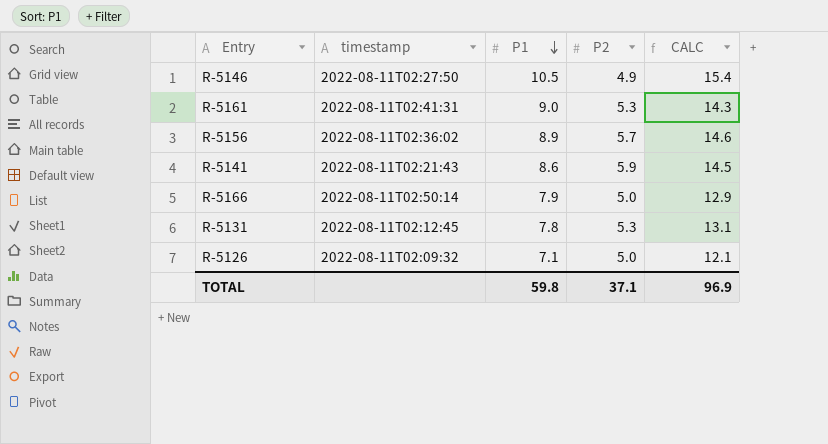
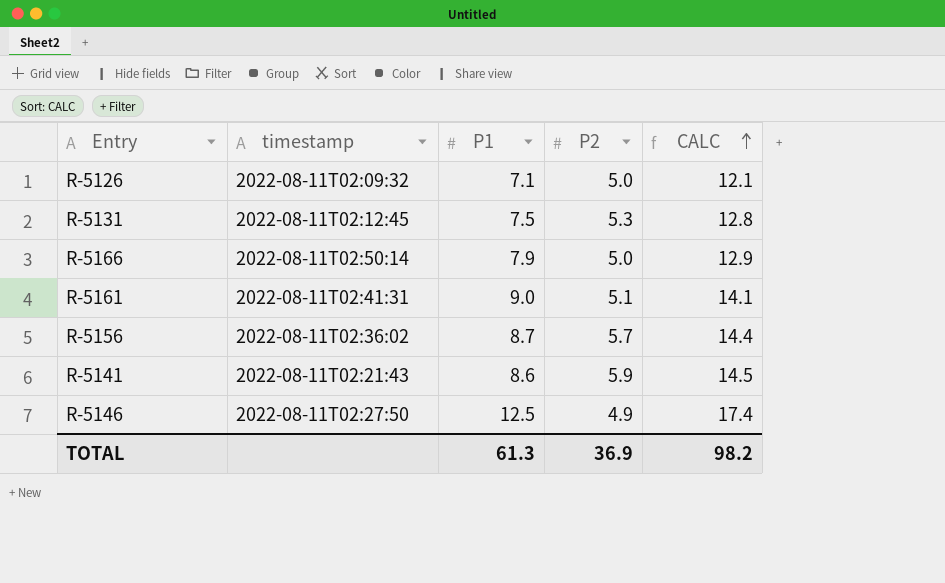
row order: P1 descending -> CALC ascending
R-5131 | P1: 7.8 -> 7.5
R-5131 | CALC: 13.1 -> 12.8
R-5161 | P2: 5.3 -> 5.1
R-5161 | CALC: 14.3 -> 14.1
R-5156 | P1: 8.9 -> 8.7
R-5156 | CALC: 14.6 -> 14.4
R-5146 | P1: 10.5 -> 12.5
R-5146 | CALC: 15.4 -> 17.4
TOTAL | P1: 59.8 -> 61.3
TOTAL | P2: 37.1 -> 36.9
TOTAL | CALC: 96.9 -> 98.2

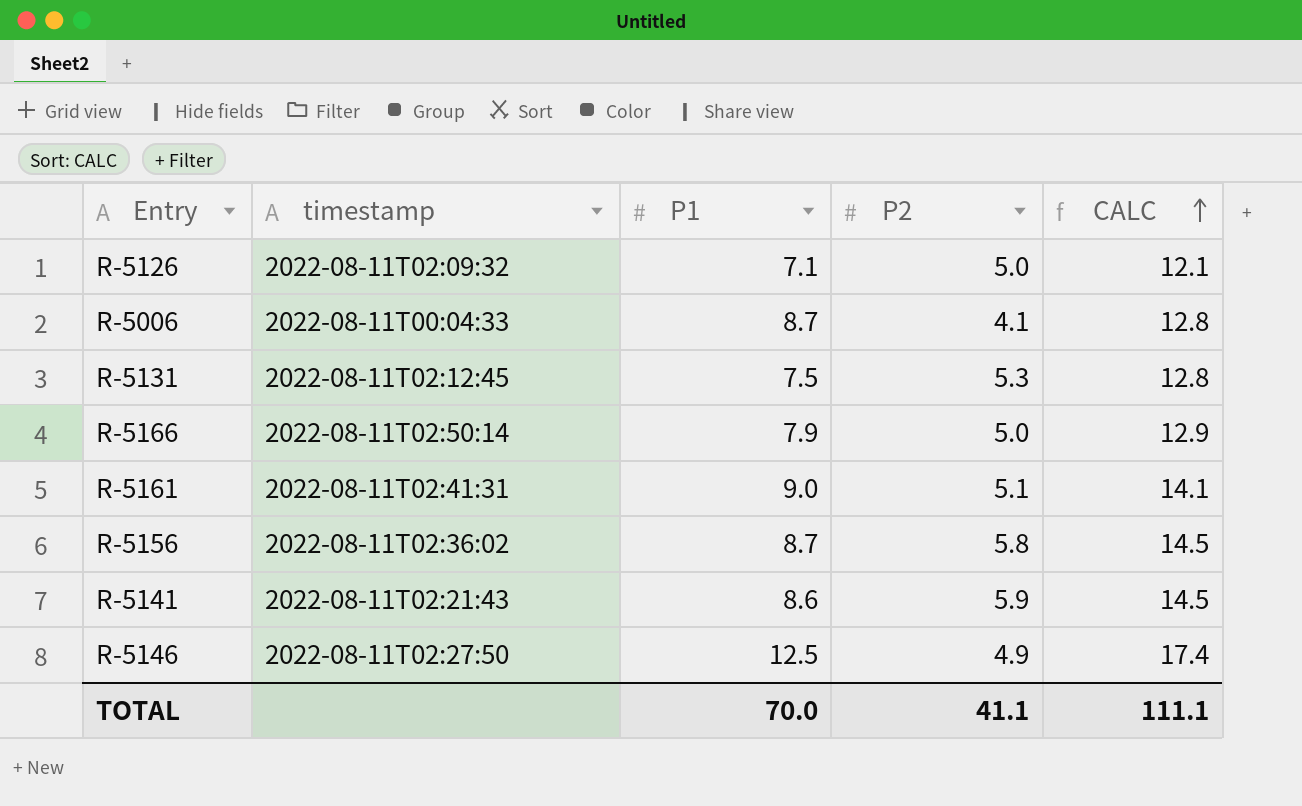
row R-5006: none -> 2022-08-11T00:04:33 | 8.7 | 4.1 | 12.8
R-5156 | P2: 5.7 -> 5.8
R-5156 | CALC: 14.4 -> 14.5
TOTAL | P1: 61.3 -> 70.0
TOTAL | P2: 36.9 -> 41.1
TOTAL | CALC: 98.2 -> 111.1

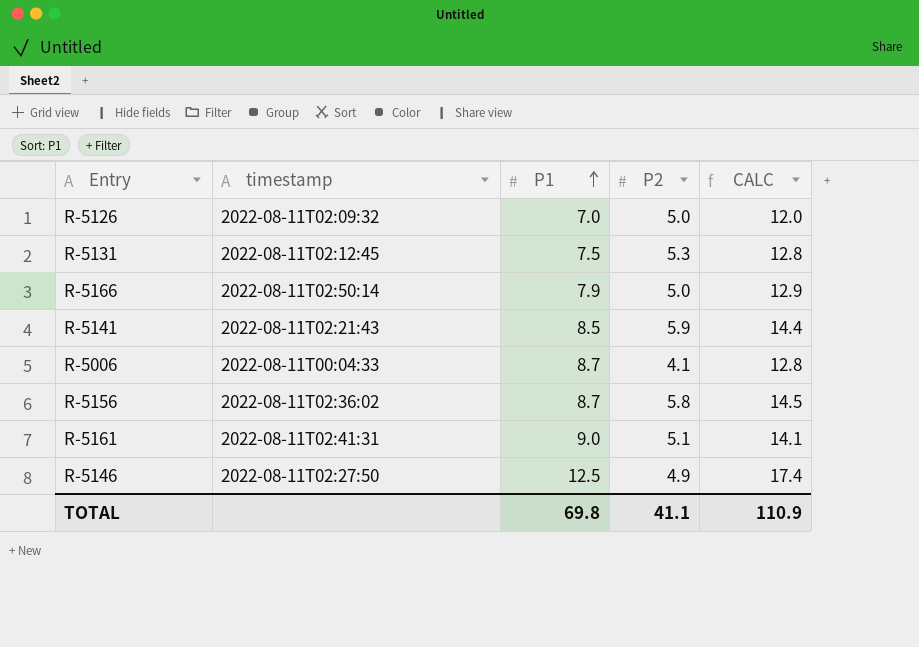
row order: CALC ascending -> P1 ascending
R-5126 | P1: 7.1 -> 7.0
R-5126 | CALC: 12.1 -> 12.0
R-5141 | P1: 8.6 -> 8.5
R-5141 | CALC: 14.5 -> 14.4
TOTAL | P1: 70.0 -> 69.8
TOTAL | CALC: 111.1 -> 110.9

